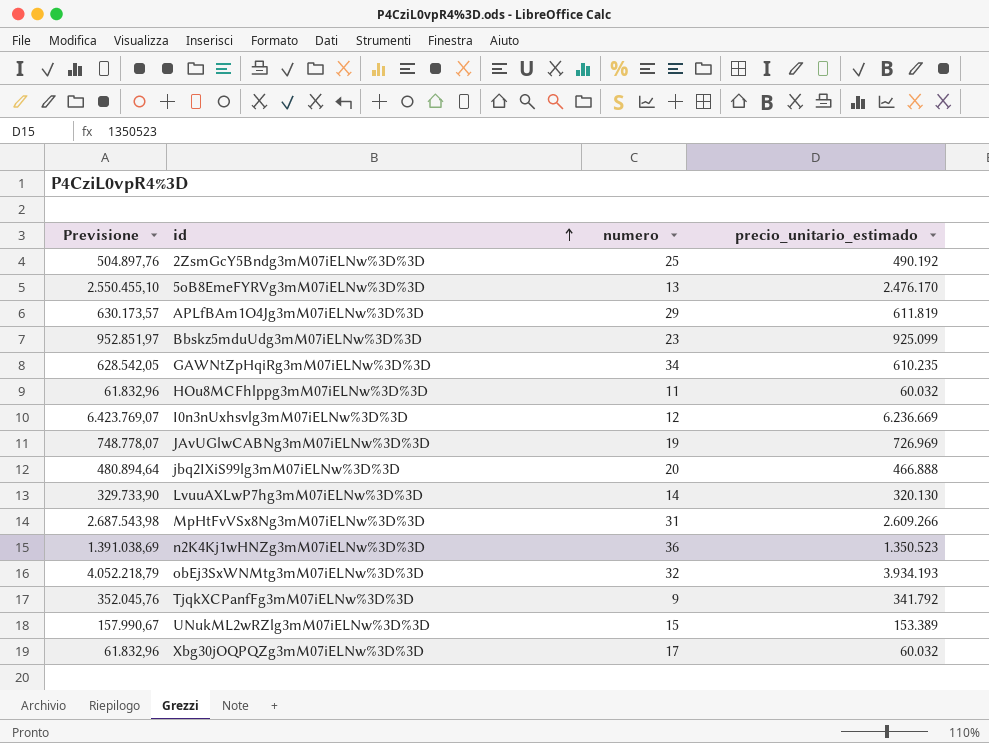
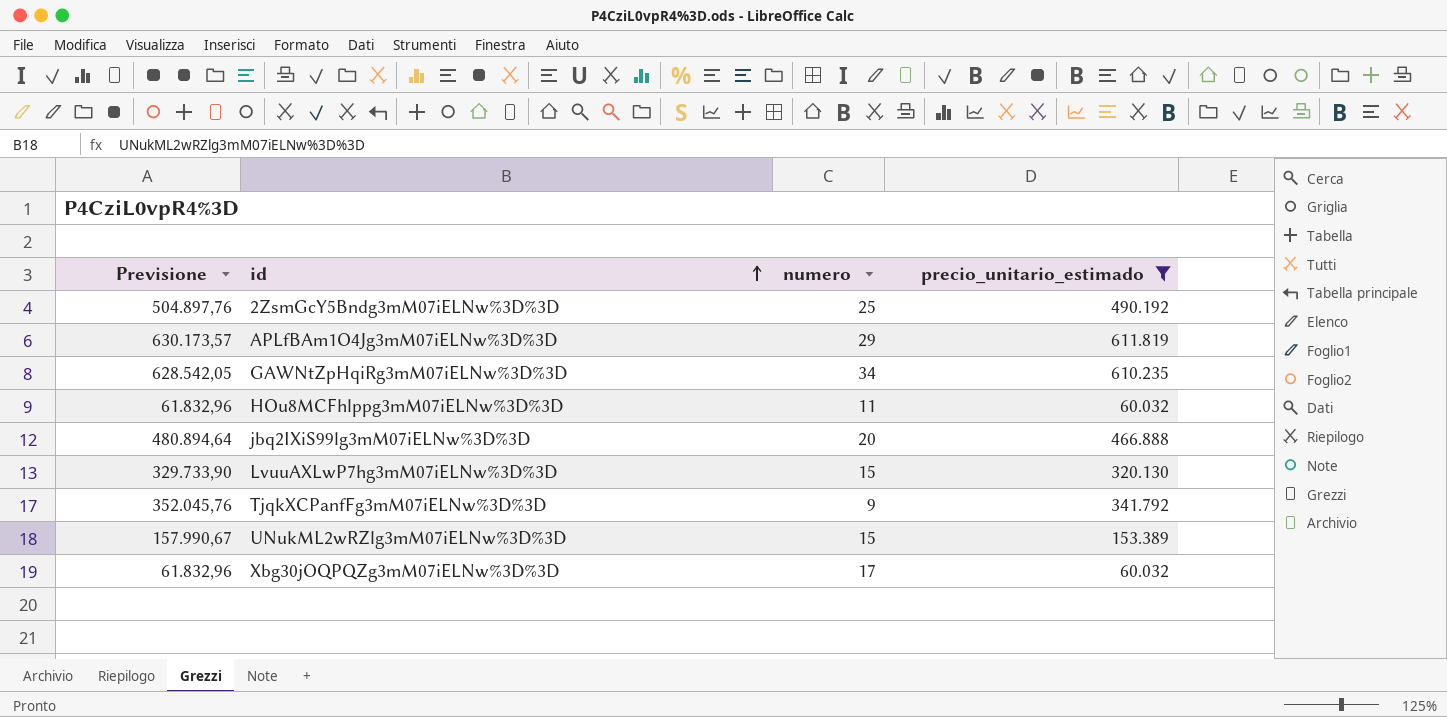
filter: none -> precio_unitario_estimado <= 611.819
LvuuAXLwP7hg3mM07iELNw%3D%3D | numero: 14 -> 15

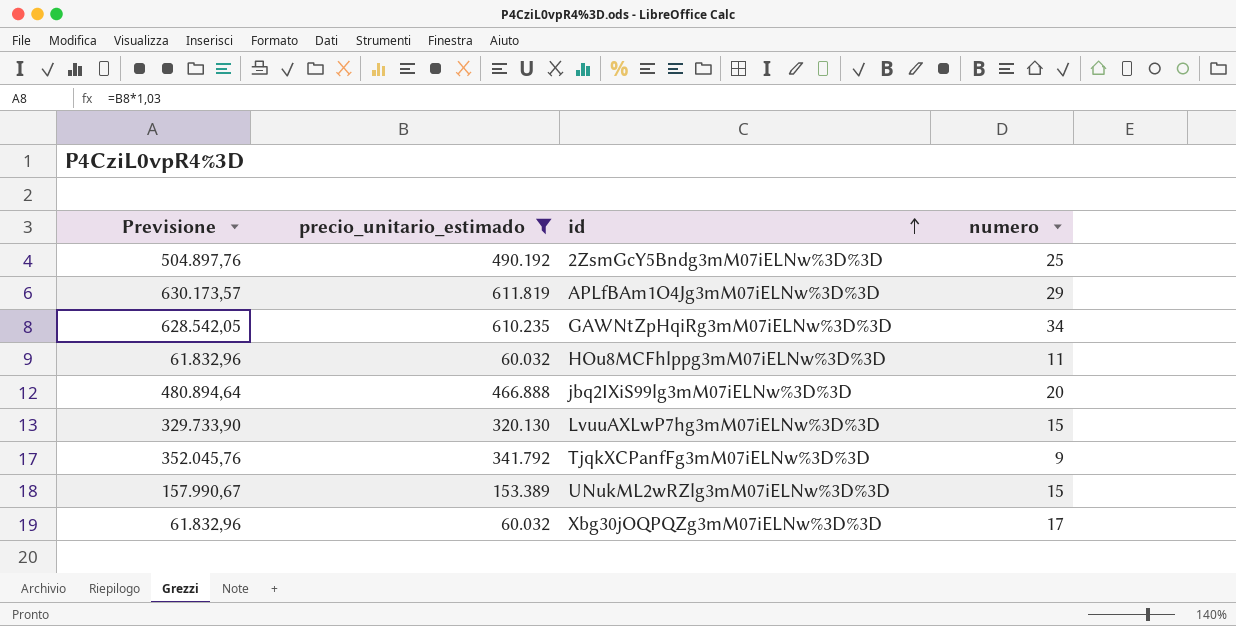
column precio_unitario_estimado | position: 4 -> 2

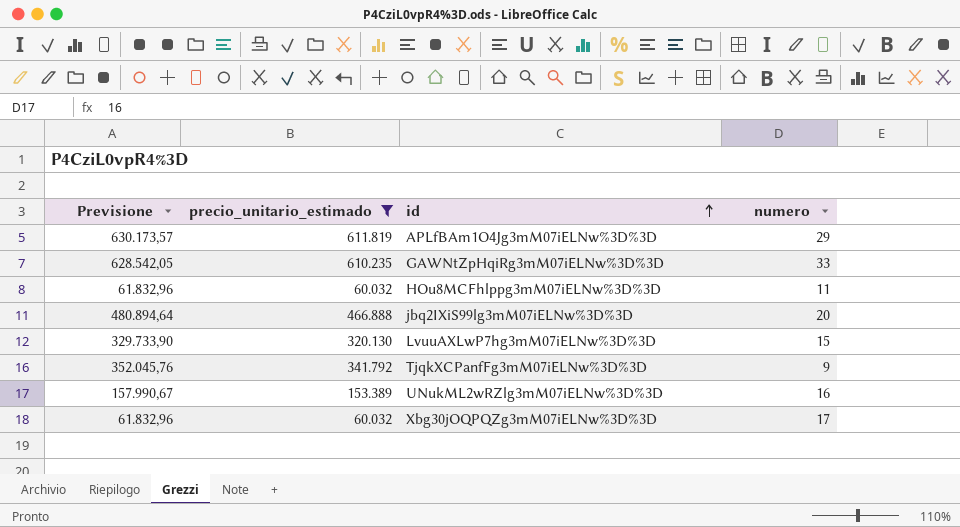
row 2ZsmGcY5Bndg3mM07iELNw%3D%3D: 504.897,76 | 490.192 | 25 -> none
GAWNtZpHqiRg3mM07iELNw%3D%3D | numero: 34 -> 33
UNukML2wRZlg3mM07iELNw%3D%3D | numero: 15 -> 16

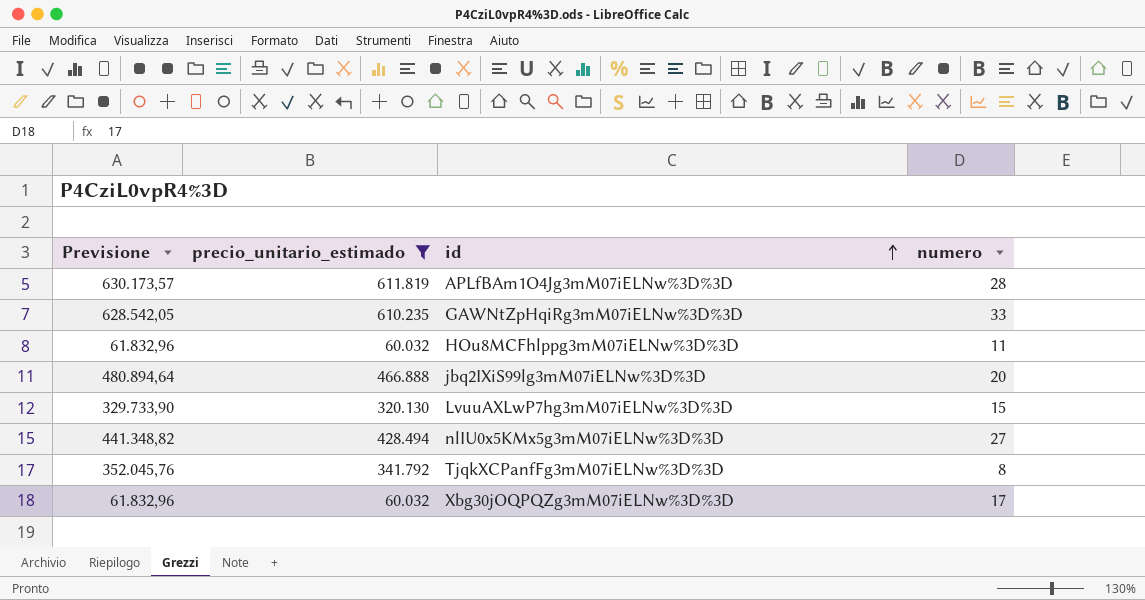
row UNukML2wRZlg3mM07iELNw%3D%3D: 157.990,67 | 153.389 | 16 -> none
APLfBAm1O4Jg3mM07iELNw%3D%3D | numero: 29 -> 28
row nlIU0x5KMx5g3mM07iELNw%3D%3D: none -> 441.348,82 | 428.494 | 27
TjqkXCPanfFg3mM07iELNw%3D%3D | numero: 9 -> 8

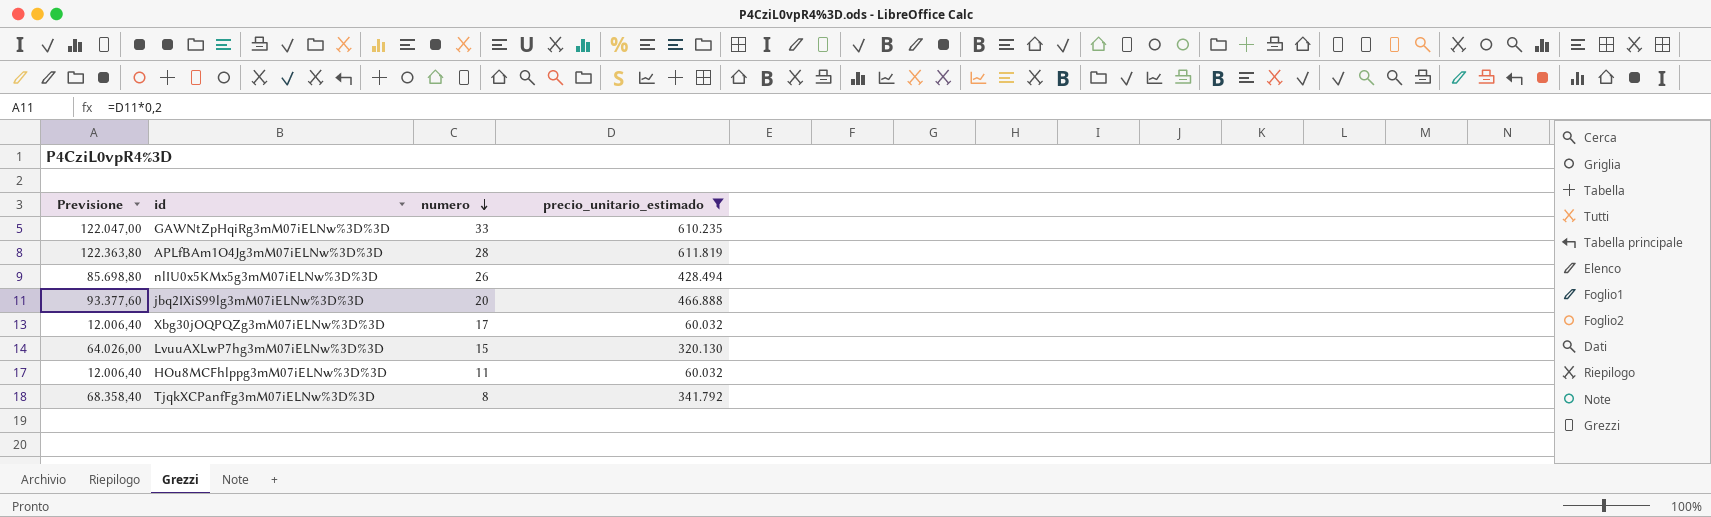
row order: id ascending -> numero descending
column Previsione | formula: [precio_unitario_estimado] * 1,03 -> [precio_unitario_estimado] * 0,2
column precio_unitario_estimado | position: 2 -> 4
nlIU0x5KMx5g3mM07iELNw%3D%3D | numero: 27 -> 26

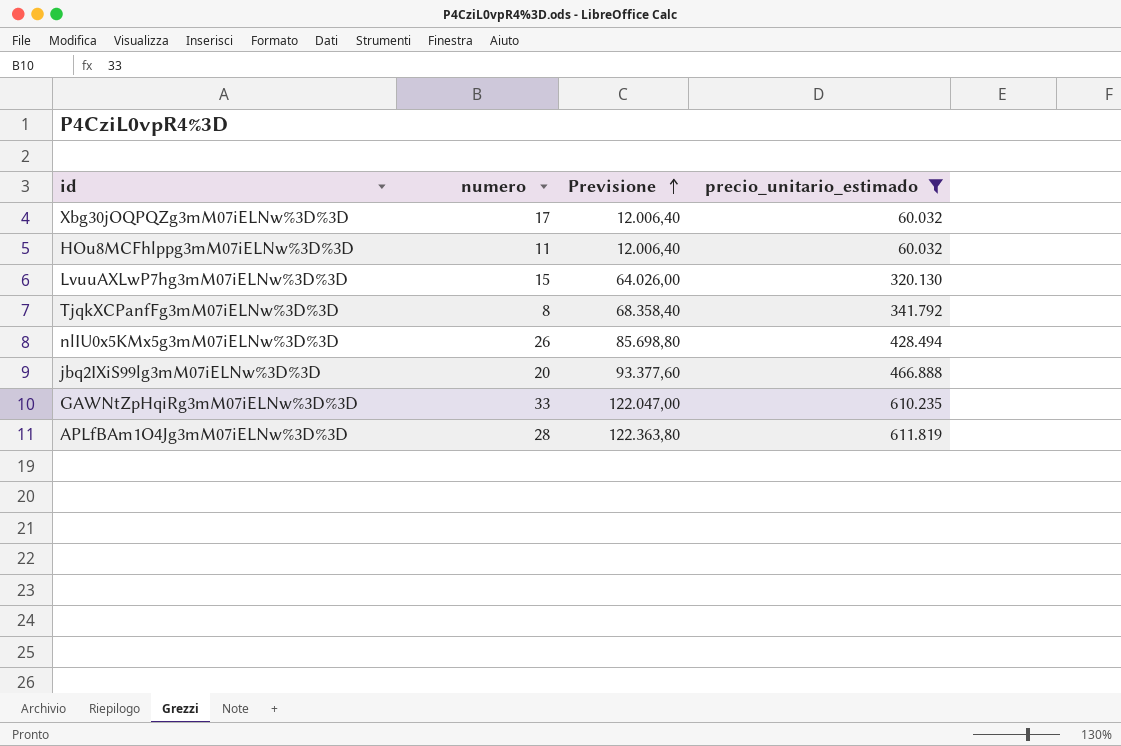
row order: numero descending -> Previsione ascending
column Previsione | position: 1 -> 3

